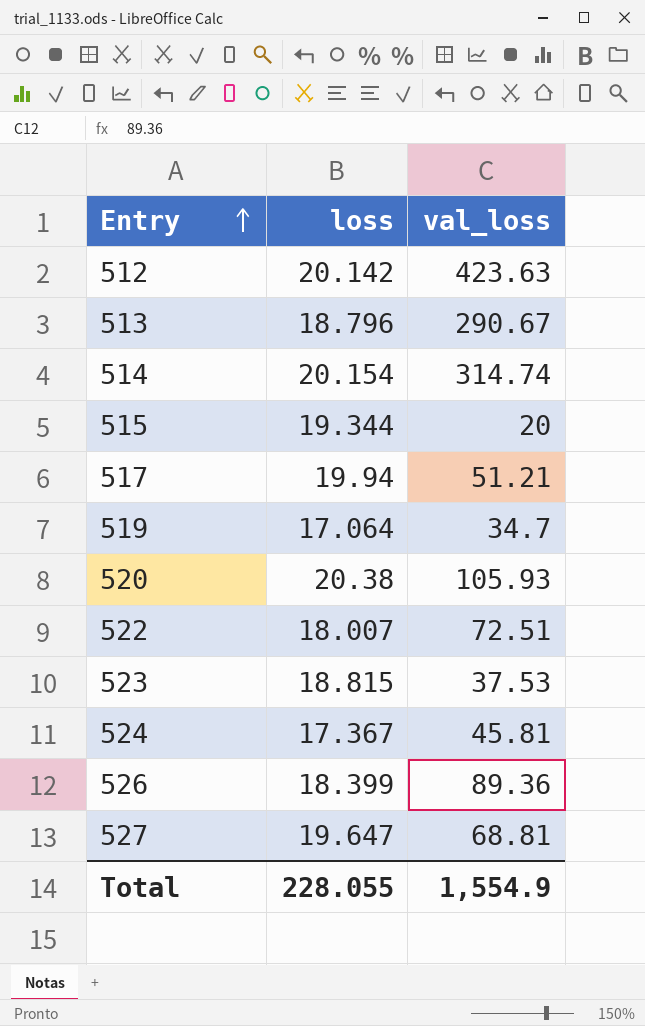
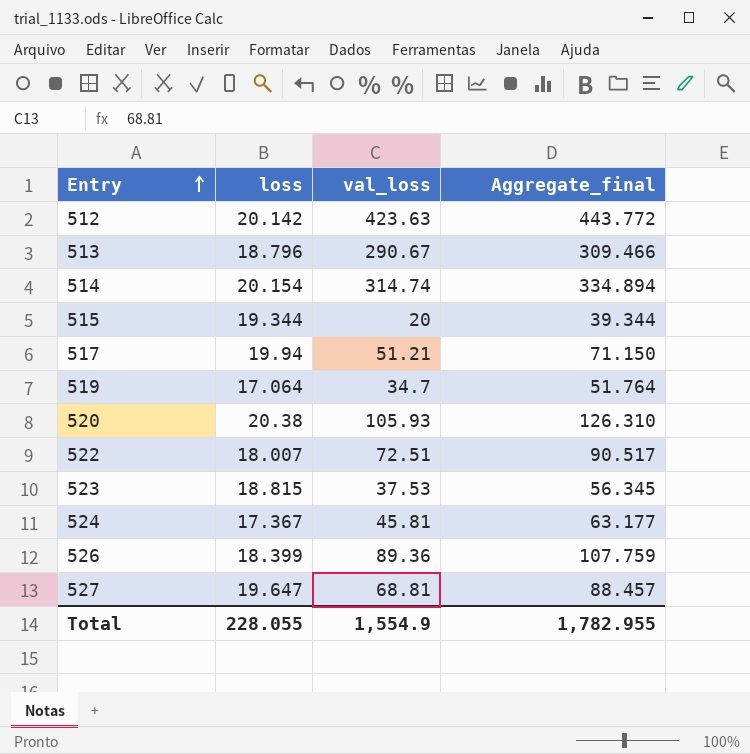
column Aggregate_final | formula: none -> [loss] + [val_loss]

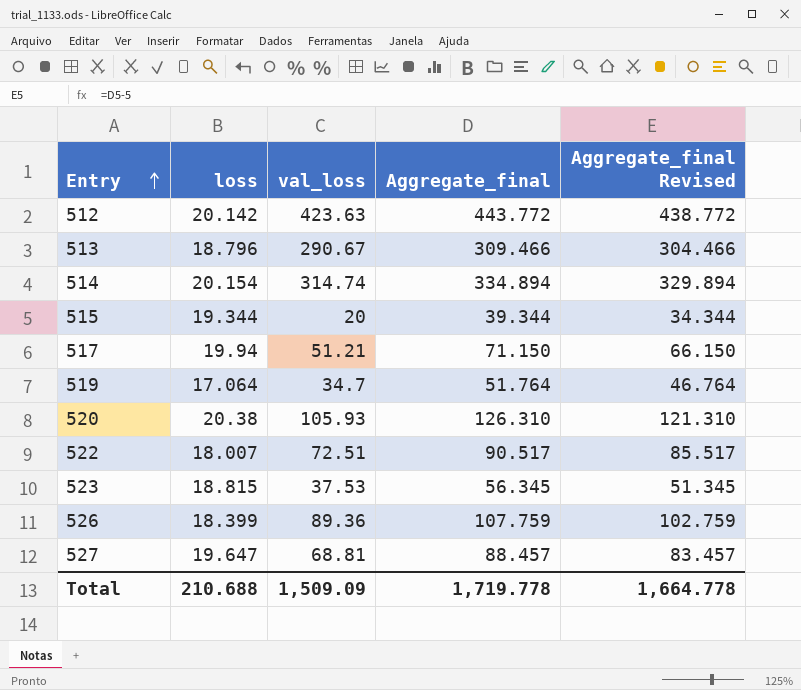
column Aggregate_final Revised | formula: none -> [Aggregate_final] - 5
row 524: 17.367 | 45.81 | 63.177 -> none
Total | loss: 228.055 -> 210.688
Total | val_loss: 1,554.9 -> 1,509.09
Total | Aggregate_final: 1,782.955 -> 1,719.778

